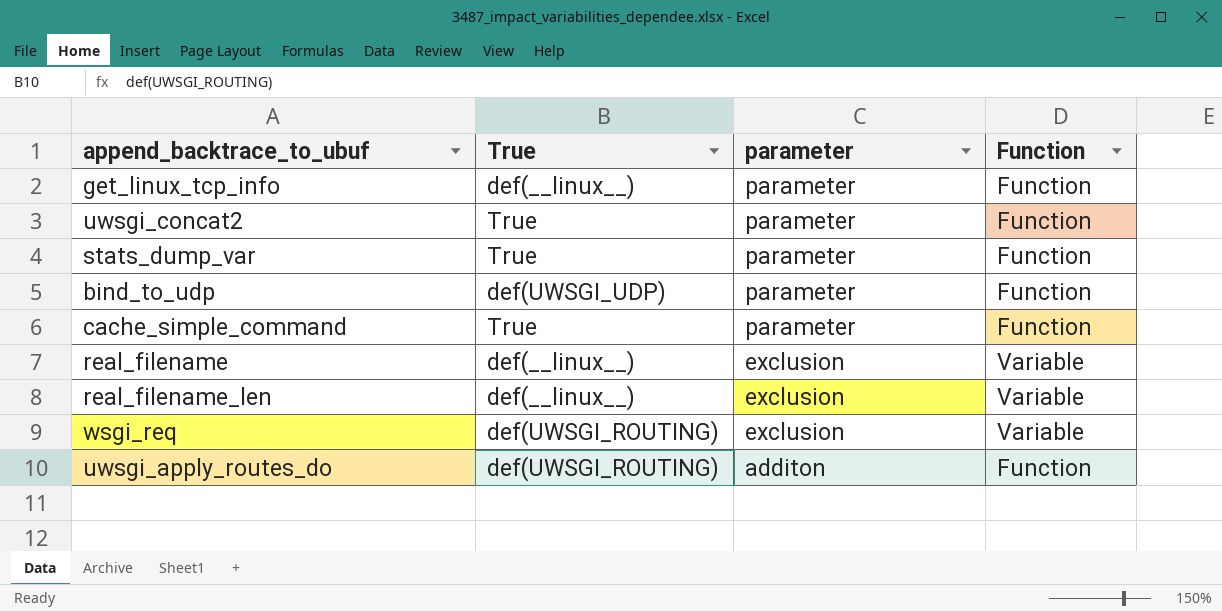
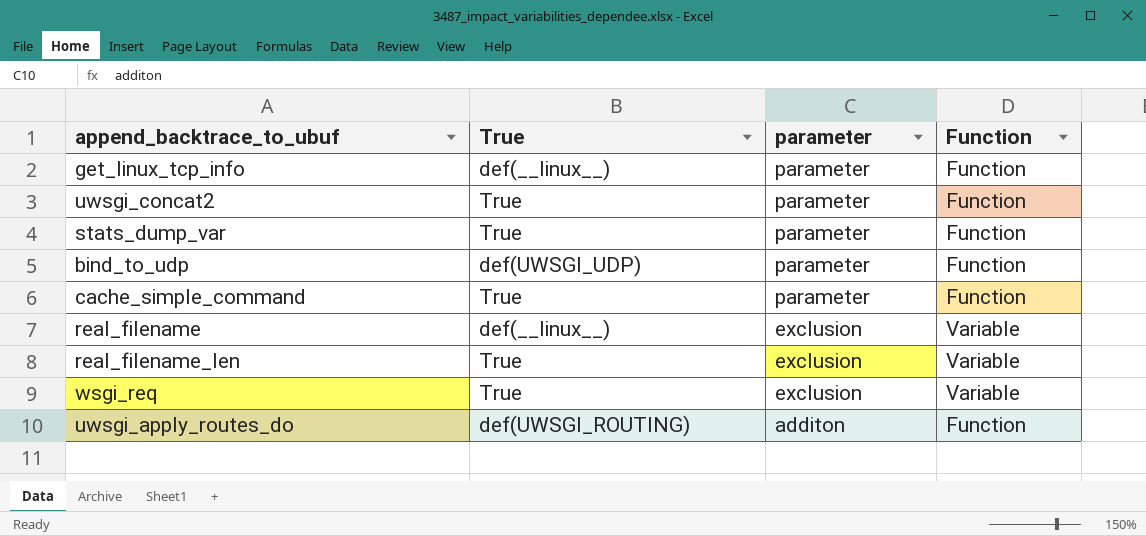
real_filename_len | True: def(__linux__) -> True
wsgi_req | True: def(UWSGI_ROUTING) -> True

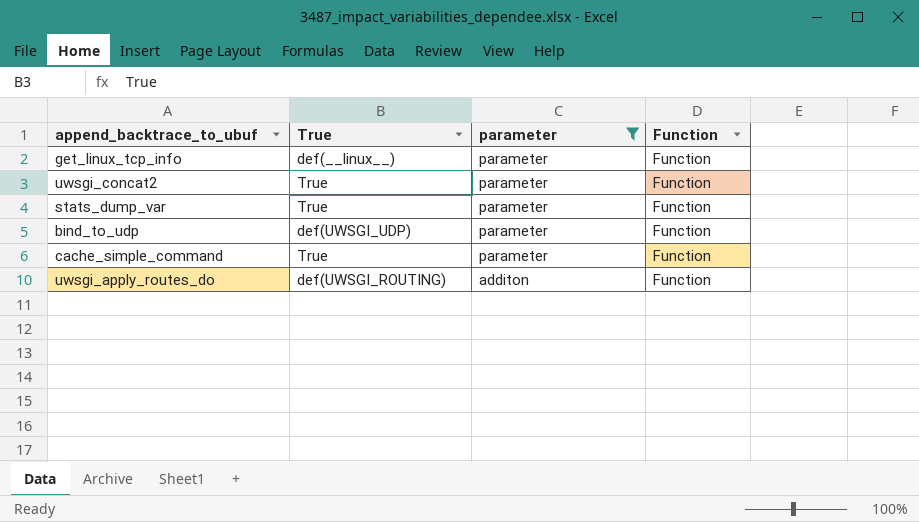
filter: none -> parameter != exclusion

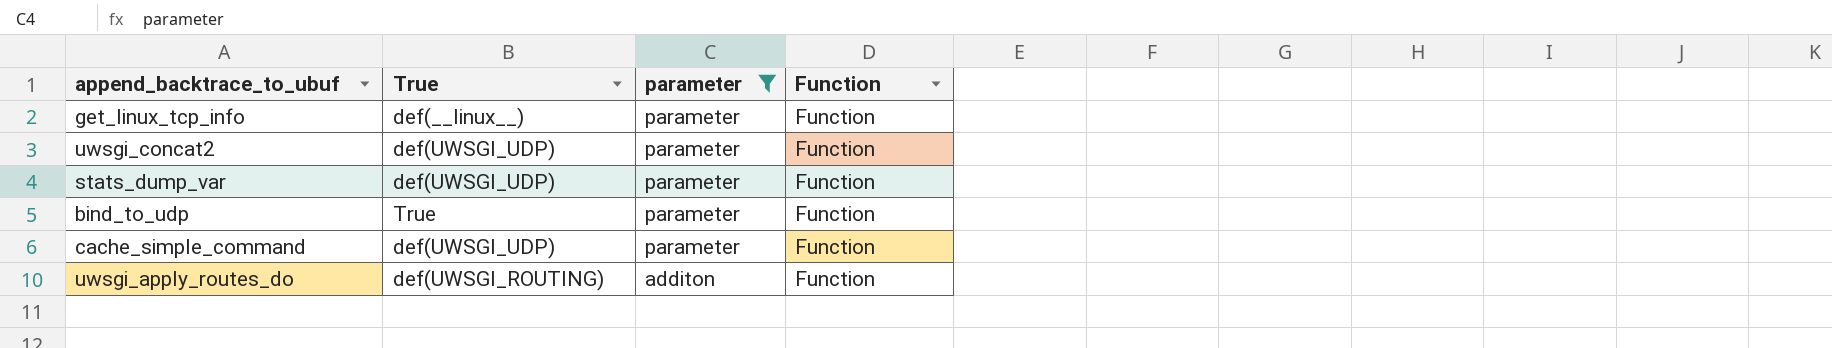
uwsgi_concat2 | True: True -> def(UWSGI_UDP)
stats_dump_var | True: True -> def(UWSGI_UDP)
bind_to_udp | True: def(UWSGI_UDP) -> True
cache_simple_command | True: True -> def(UWSGI_UDP)

